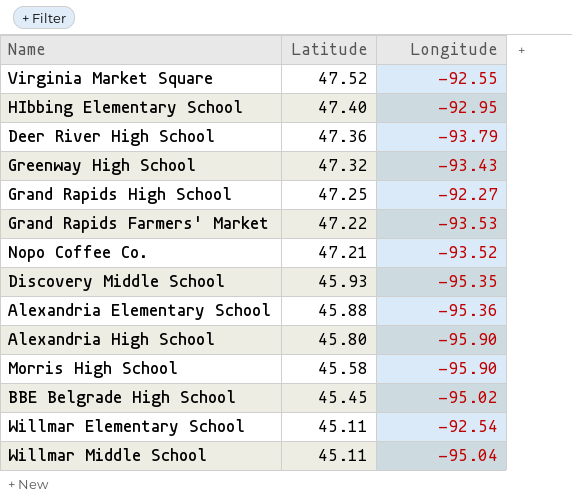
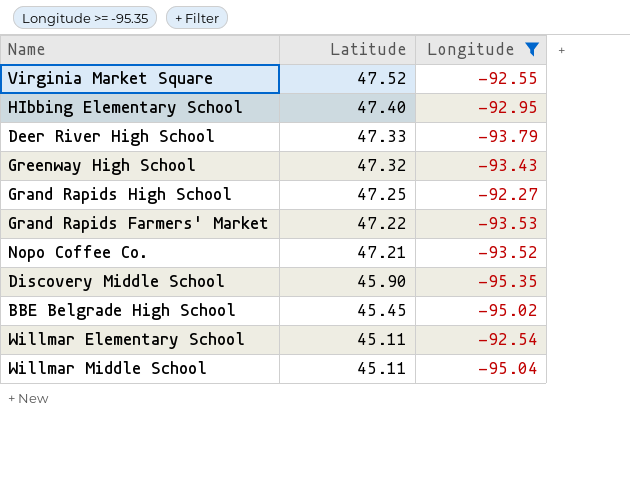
filter: none -> Longitude >= -95.35
Deer River High School | Latitude: 47.36 -> 47.33
Discovery Middle School | Latitude: 45.93 -> 45.90

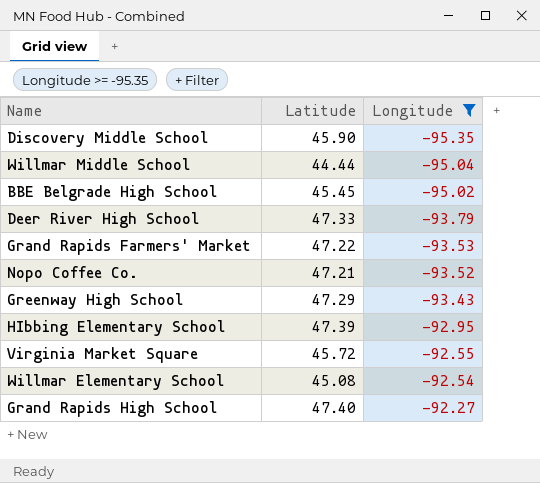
row order: Latitude descending -> Longitude ascending
Willmar Middle School | Latitude: 45.11 -> 44.44
Greenway High School | Latitude: 47.32 -> 47.29
HIbbing Elementary School | Latitude: 47.40 -> 47.39
Virginia Market Square | Latitude: 47.52 -> 45.72
Willmar Elementary School | Latitude: 45.11 -> 45.08
Grand Rapids High School | Latitude: 47.25 -> 47.40

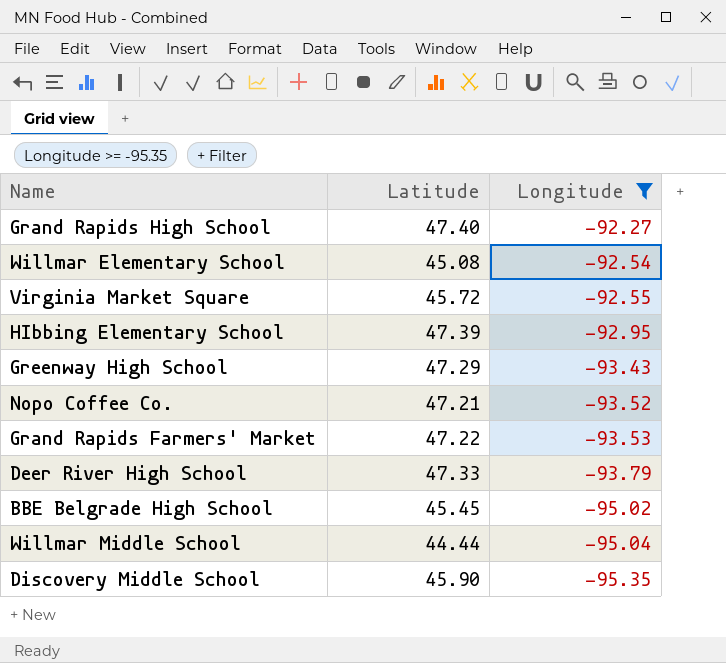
row order: Longitude ascending -> Longitude descending

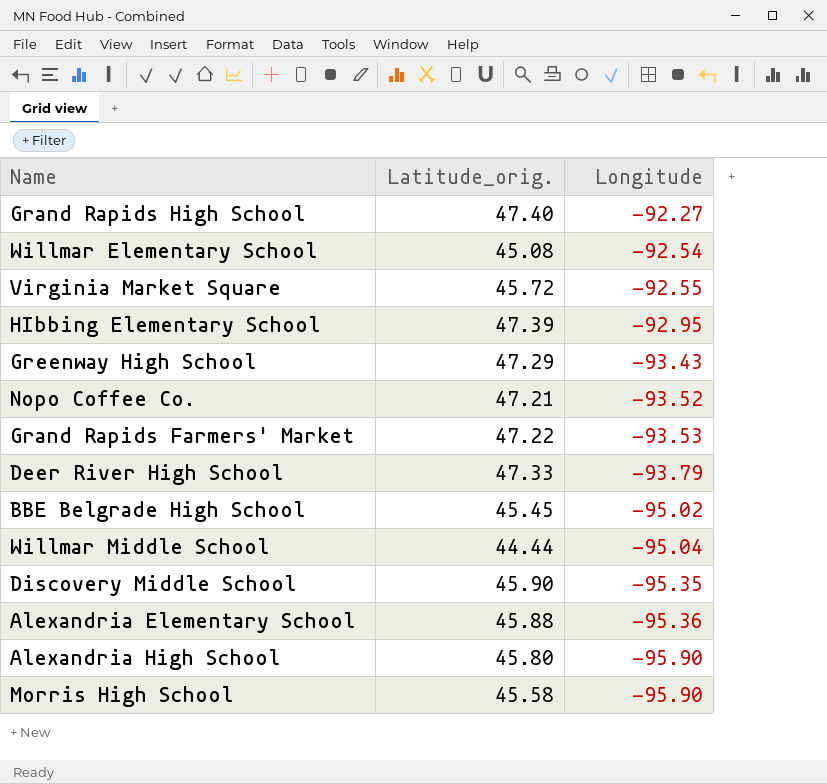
filter: Longitude >= -95.35 -> none
column name: Latitude -> Latitude_orig.

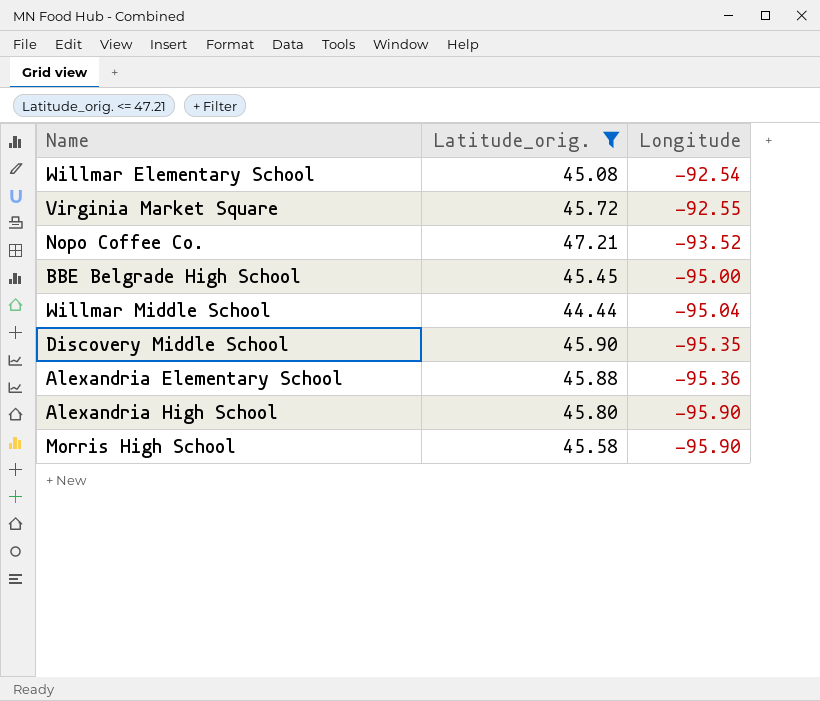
filter: none -> Latitude_orig. <= 47.21
BBE Belgrade High School | Longitude: -95.02 -> -95.00

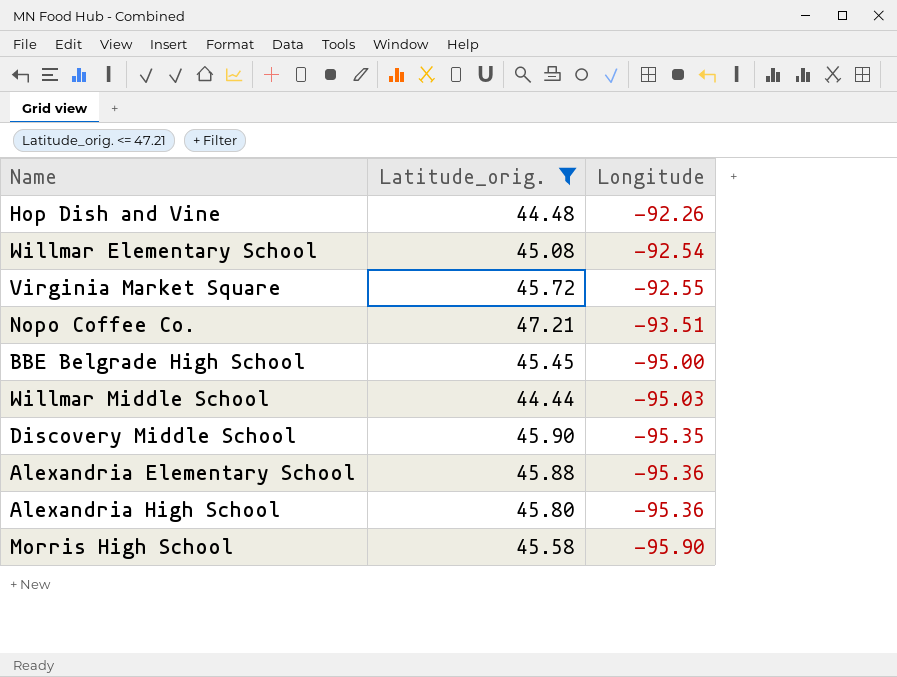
row Hop Dish and Vine: none -> 44.48 | -92.26
Nopo Coffee Co. | Longitude: -93.52 -> -93.51
Willmar Middle School | Longitude: -95.04 -> -95.03
Alexandria High School | Longitude: -95.90 -> -95.36

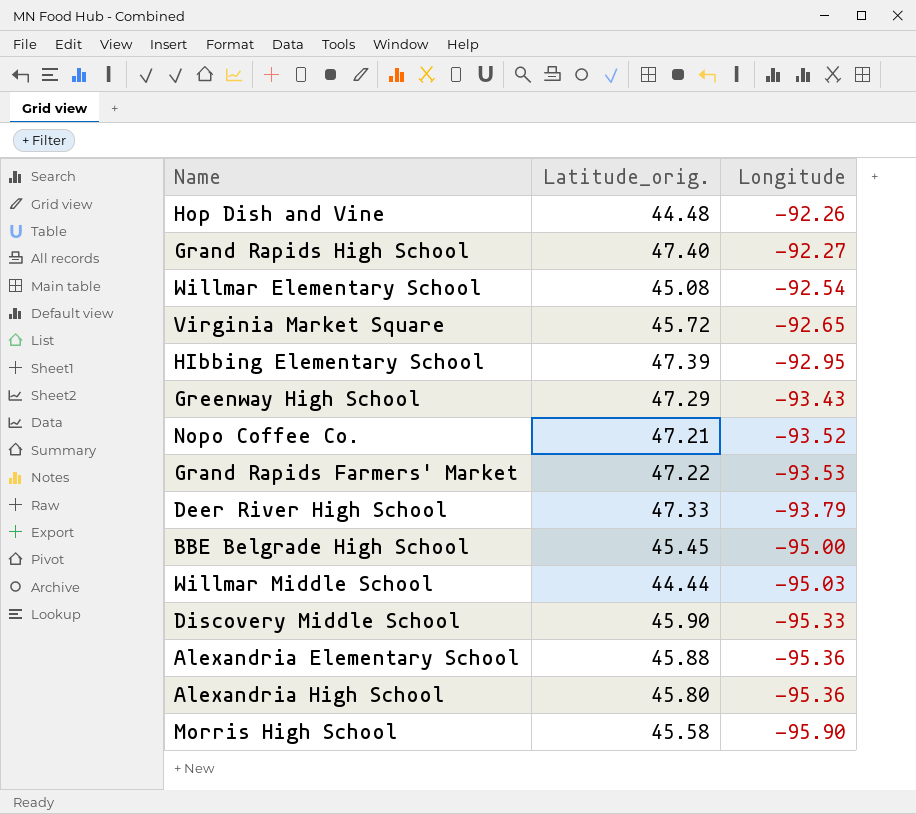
filter: Latitude_orig. <= 47.21 -> none
Virginia Market Square | Longitude: -92.55 -> -92.65
Nopo Coffee Co. | Longitude: -93.51 -> -93.52
Discovery Middle School | Longitude: -95.35 -> -95.33

